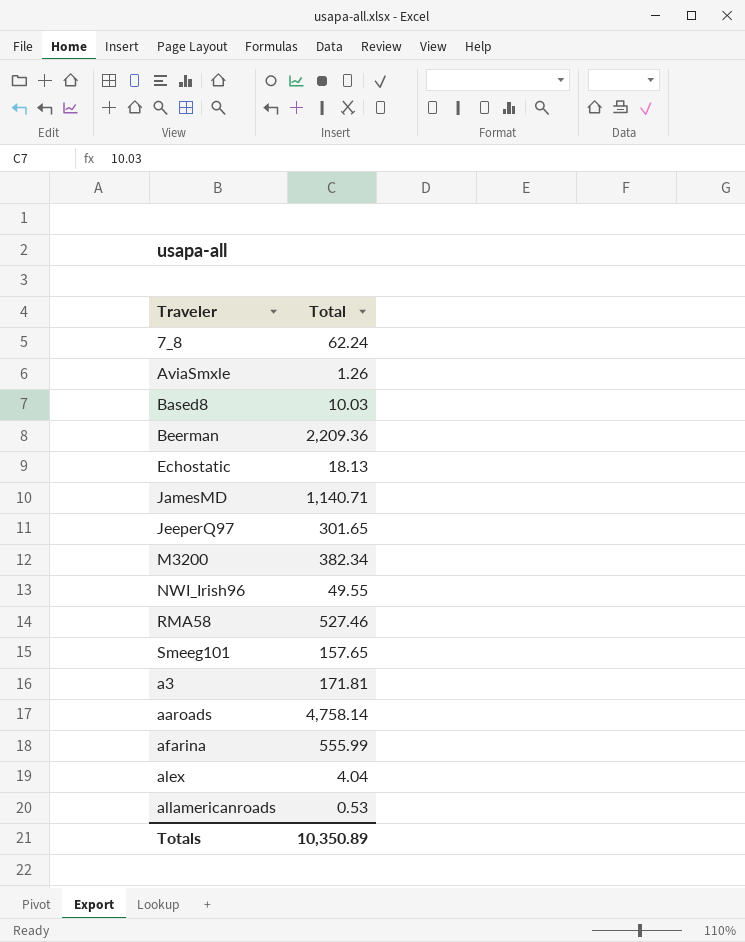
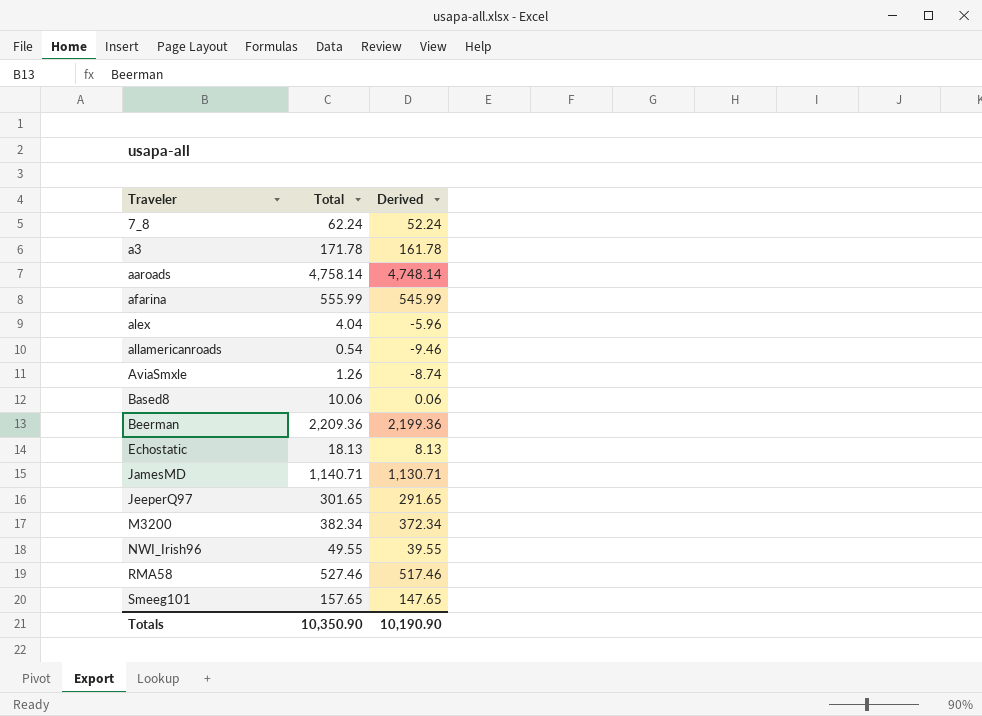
row order: none -> Traveler ascending
column Derived | formula: none -> [Total] - 10
a3 | Total: 171.81 -> 171.78
allamericanroads | Total: 0.53 -> 0.54
Based8 | Total: 10.03 -> 10.06
Totals | Total: 10,350.89 -> 10,350.90

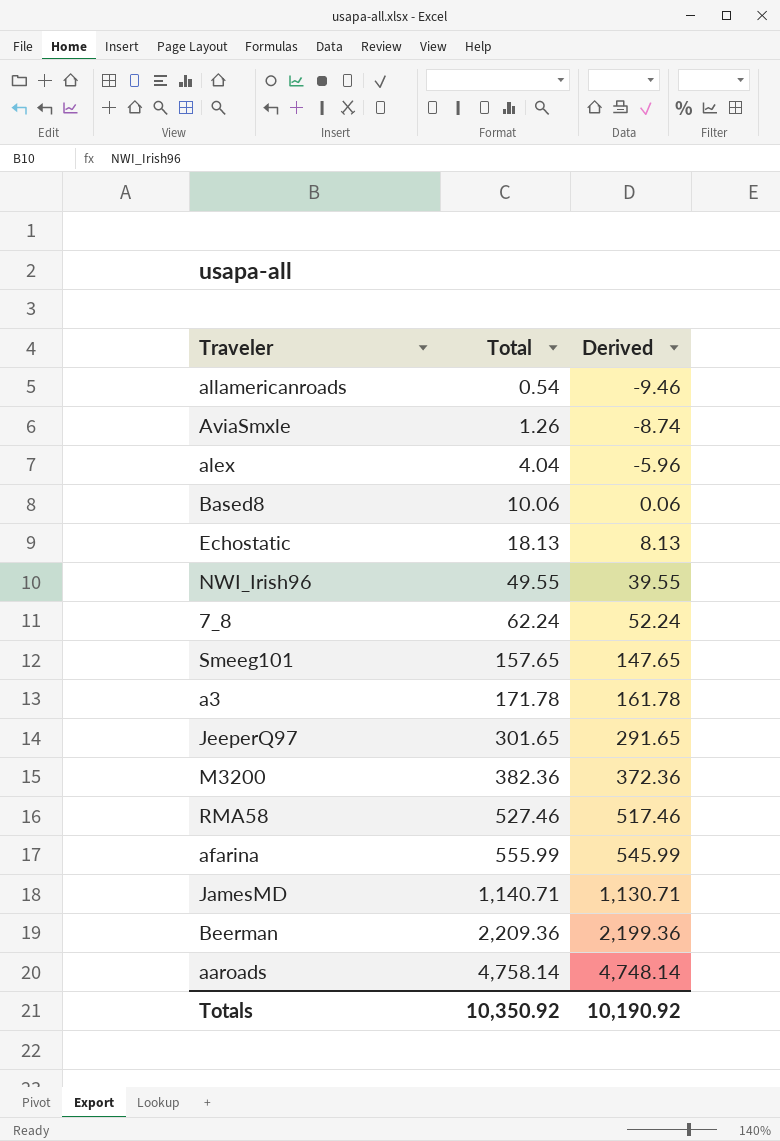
row order: Traveler ascending -> Total ascending
M3200 | Total: 382.34 -> 382.36
M3200 | Derived: 372.34 -> 372.36
Totals | Total: 10,350.90 -> 10,350.92
Totals | Derived: 10,190.90 -> 10,190.92

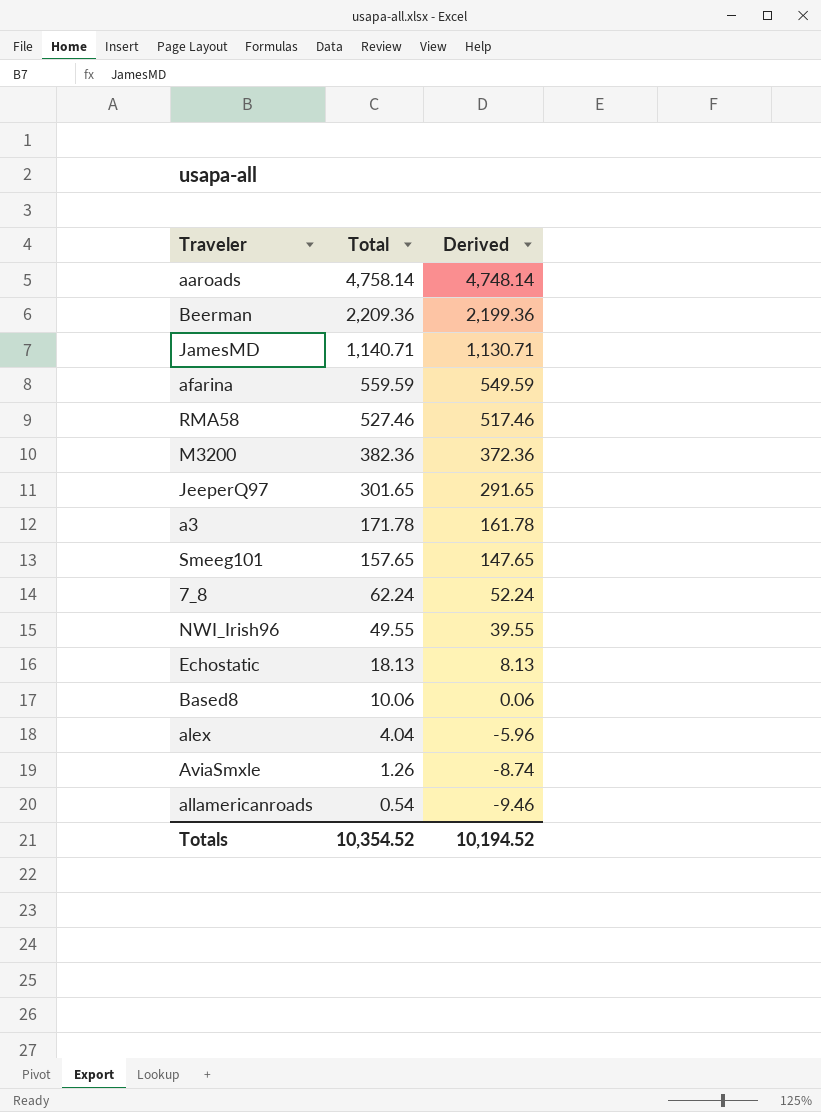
row order: Total ascending -> Total descending
afarina | Total: 555.99 -> 559.59
afarina | Derived: 545.99 -> 549.59
Totals | Total: 10,350.92 -> 10,354.52
Totals | Derived: 10,190.92 -> 10,194.52

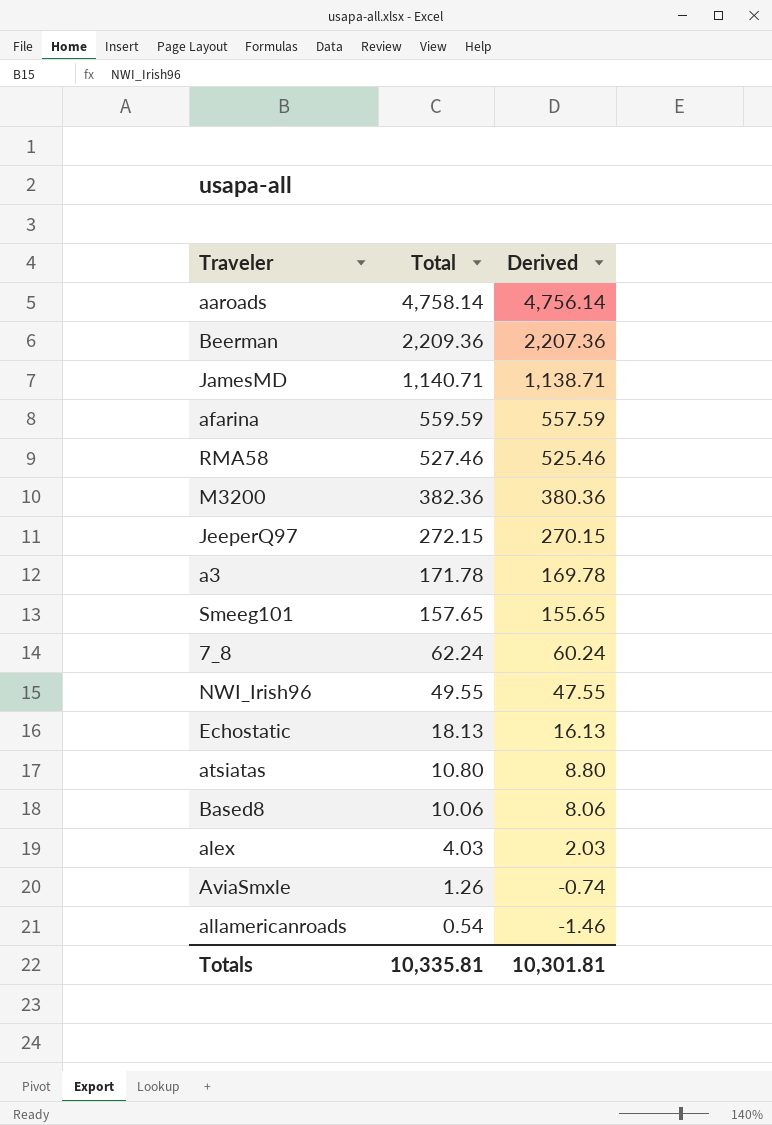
column Derived | formula: [Total] - 10 -> [Total] - 2
JeeperQ97 | Total: 301.65 -> 272.15
row atsiatas: none -> 10.80 | 8.80
alex | Total: 4.04 -> 4.03
Totals | Total: 10,354.52 -> 10,335.81
Totals | Derived: 10,194.52 -> 10,301.81

